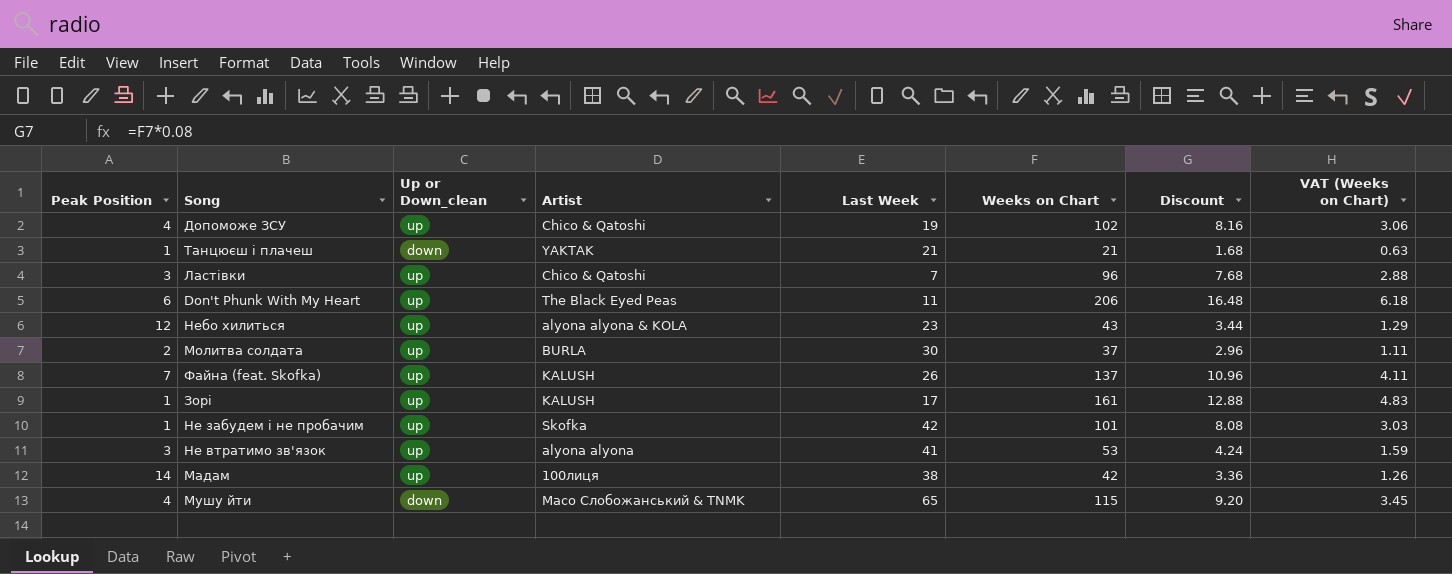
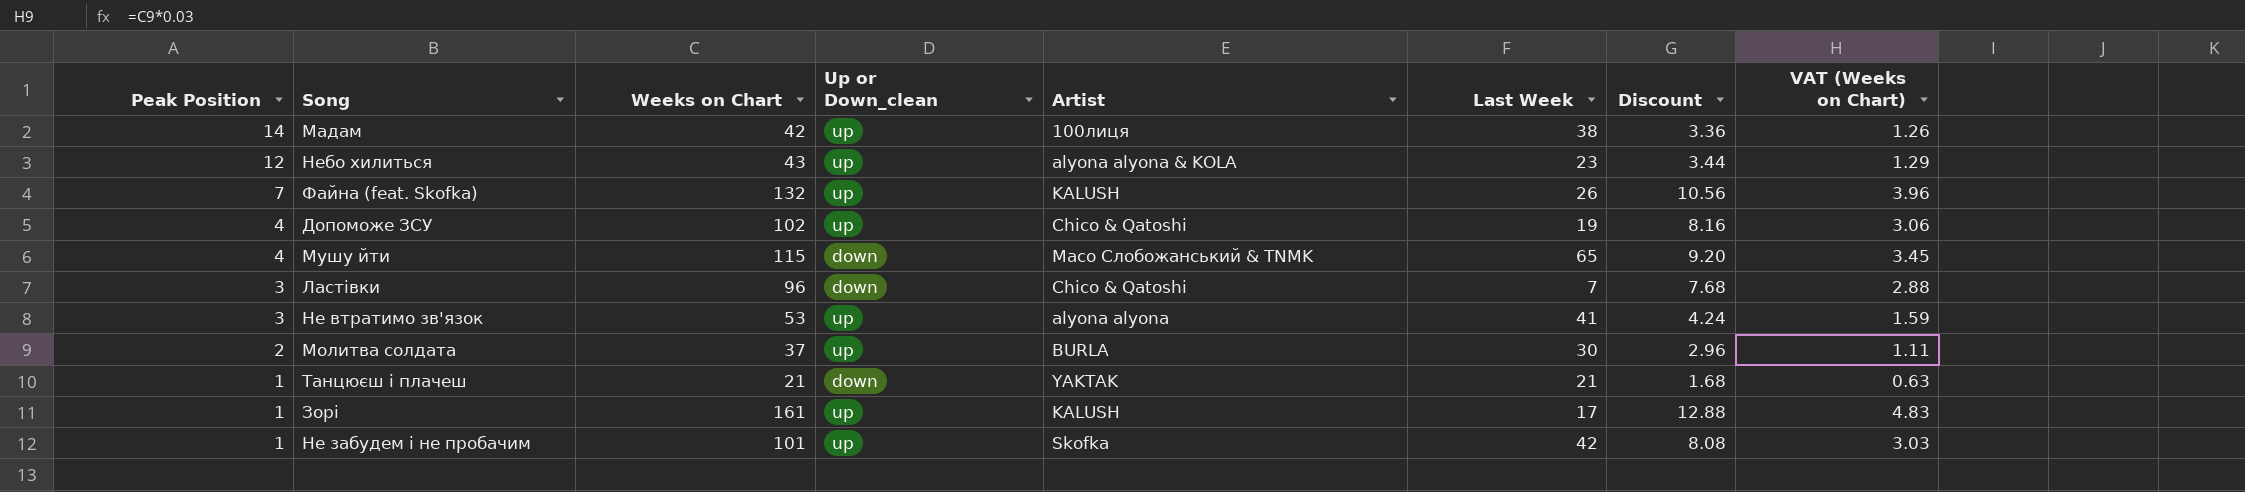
row order: none -> Peak Position descending
column Weeks on Chart | position: 6 -> 3
row Don't Phunk With My Heart: 6 | up | The Black Eyed Peas | 11 | 206 | 16.48 | 6.18 -> none
Файна (feat. Skofka) | Weeks on Chart: 137 -> 132
Файна (feat. Skofka) | Discount: 10.96 -> 10.56
Файна (feat. Skofka) | VAT (Weeks on Chart): 4.11 -> 3.96
Ластівки | Up or Down_clean: up -> down

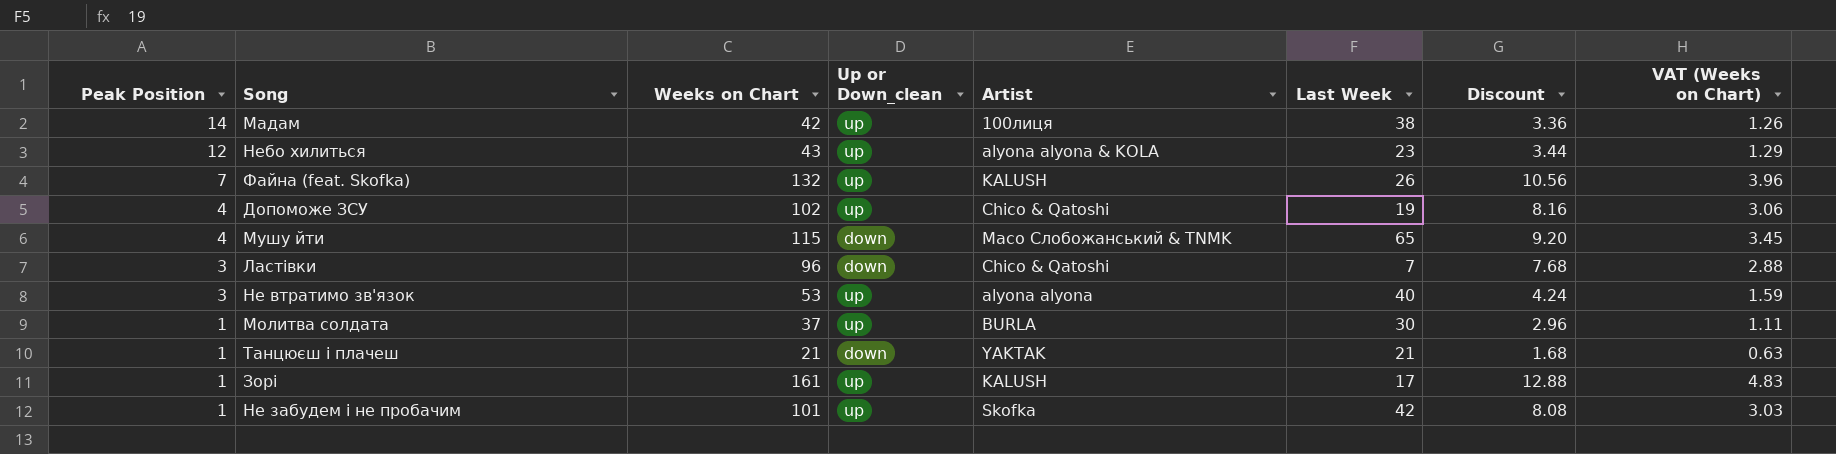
Не втратимо зв'язок | Last Week: 41 -> 40
Молитва солдата | Peak Position: 2 -> 1

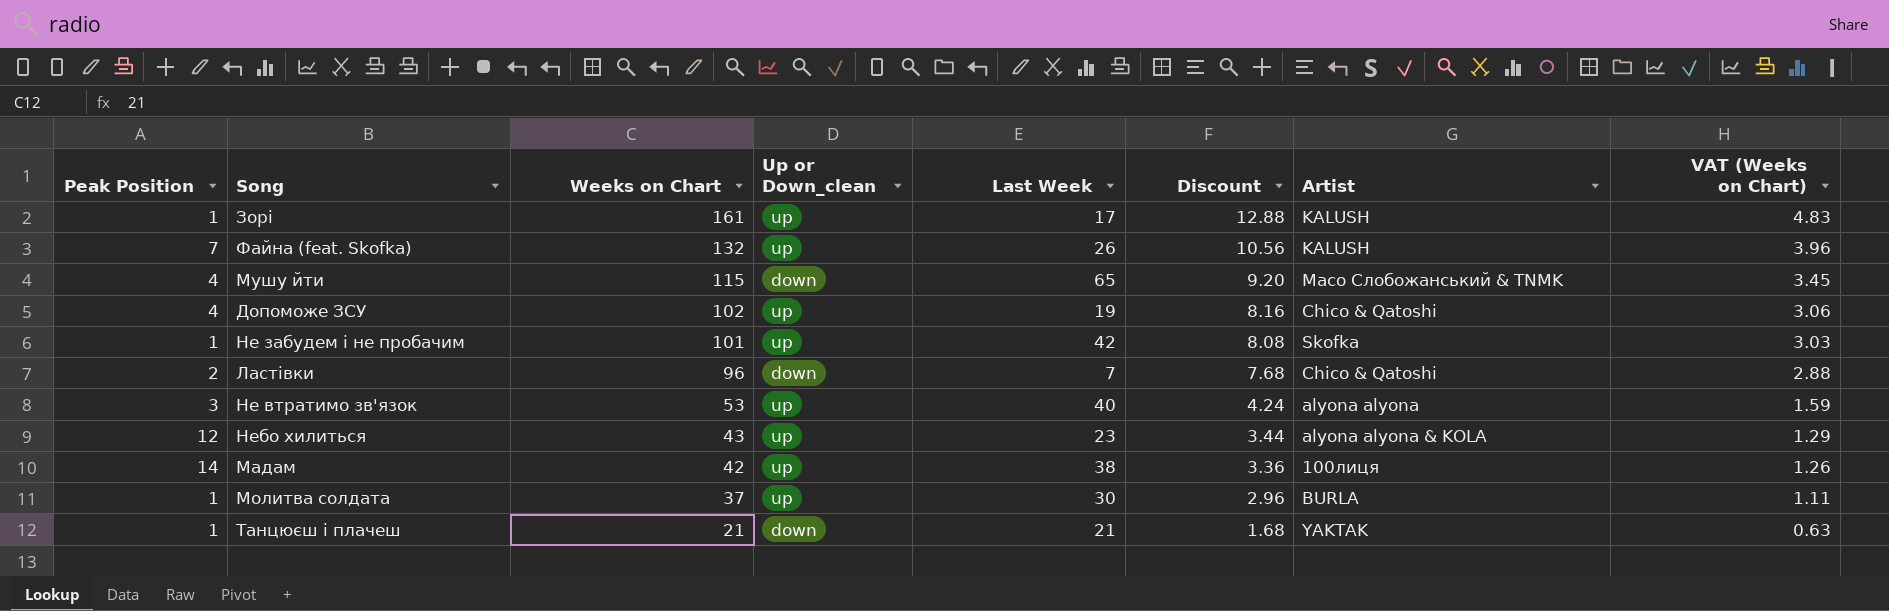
row order: Peak Position descending -> Weeks on Chart descending
column Artist | position: 5 -> 7
Ластівки | Peak Position: 3 -> 2

